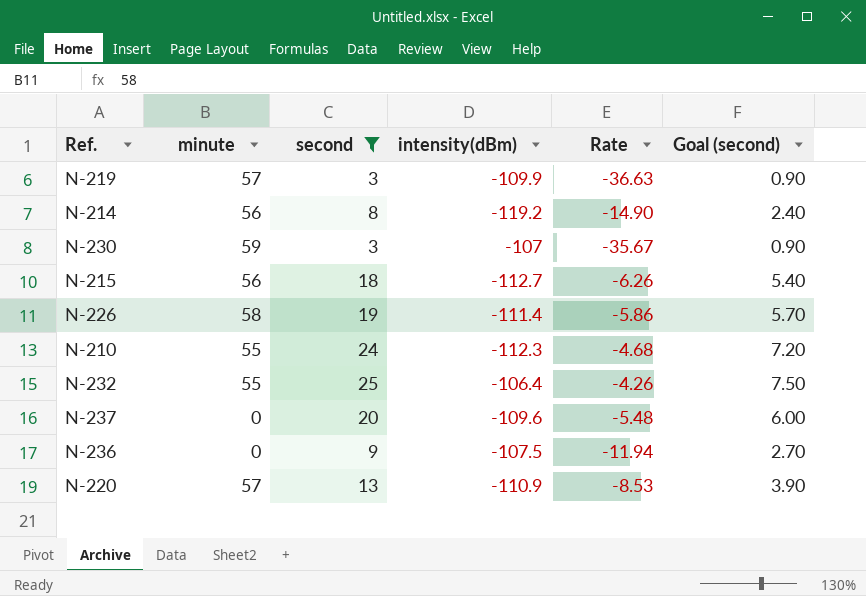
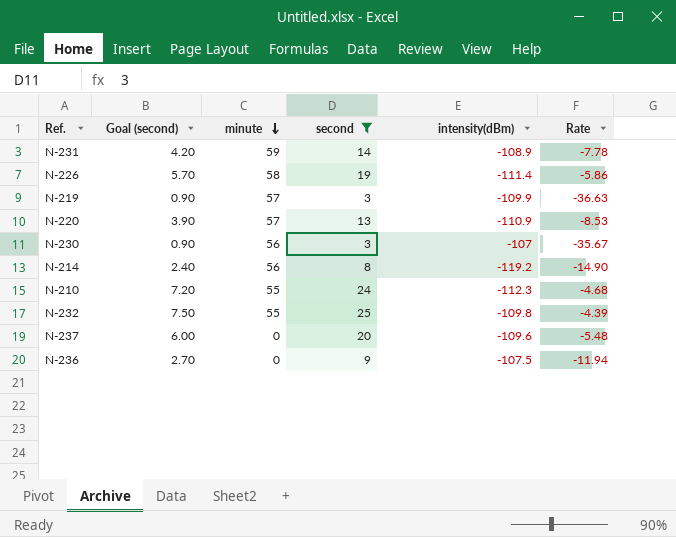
row order: none -> minute descending
column Goal (second) | position: 6 -> 2
row N-215: 56 | 18 | -112.7 | -6.26 | 5.40 -> none
row N-231: none -> 4.20 | 59 | 14 | -108.9 | -7.78
N-230 | minute: 59 -> 56
N-232 | intensity(dBm): -106.4 -> -109.8
N-232 | Rate: -4.26 -> -4.39

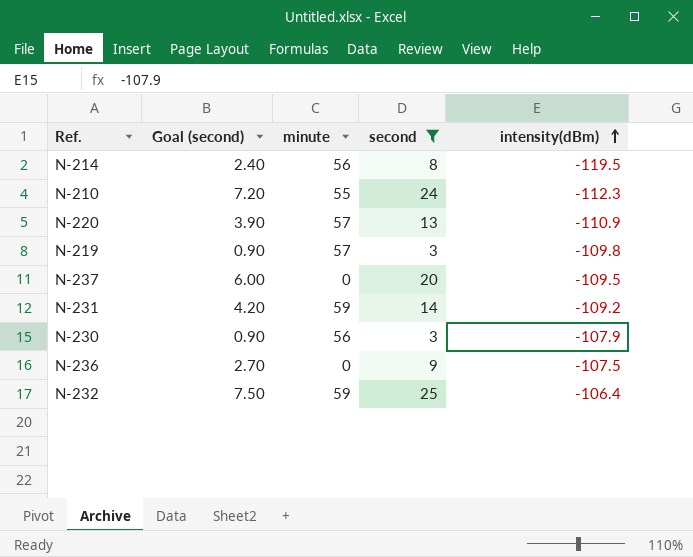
row order: minute descending -> intensity(dBm) ascending
column Rate | formula: [intensity(dBm)] / [second] -> none
row N-226: 5.70 | 58 | 19 | -111.4 | -5.86 -> none
N-214 | intensity(dBm): -119.2 -> -119.5
N-219 | intensity(dBm): -109.9 -> -109.8
N-237 | intensity(dBm): -109.6 -> -109.5
N-231 | intensity(dBm): -108.9 -> -109.2
N-230 | intensity(dBm): -107 -> -107.9
N-232 | minute: 55 -> 59
N-232 | intensity(dBm): -109.8 -> -106.4

